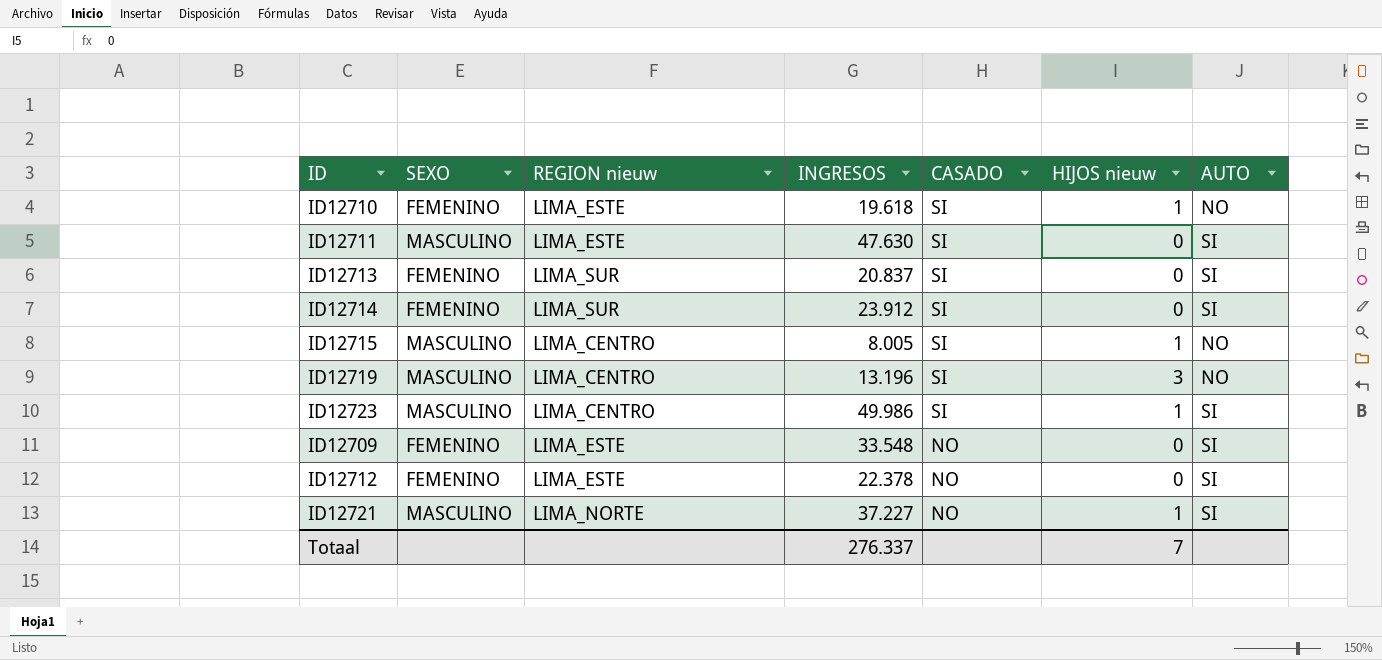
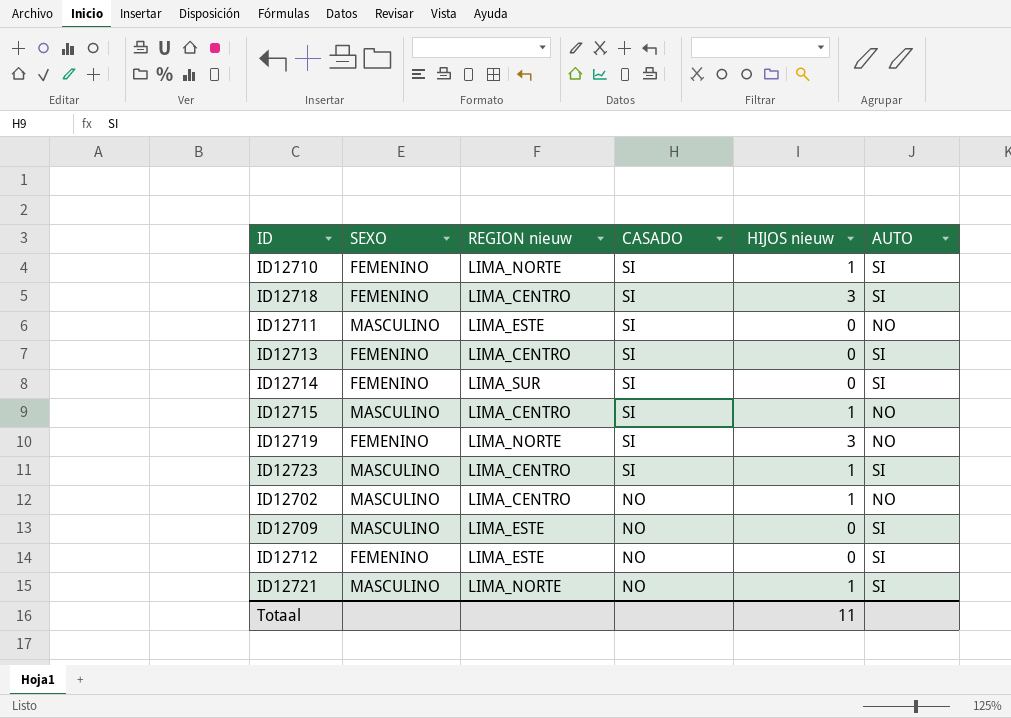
column INGRESOS | position: 4 -> none
ID12710 | REGION nieuw: LIMA_ESTE -> LIMA_NORTE
ID12710 | AUTO: NO -> SI
row ID12718: none -> FEMENINO | LIMA_CENTRO | SI | 3 | SI
ID12711 | AUTO: SI -> NO
ID12713 | REGION nieuw: LIMA_SUR -> LIMA_CENTRO
ID12719 | SEXO: MASCULINO -> FEMENINO
ID12719 | REGION nieuw: LIMA_CENTRO -> LIMA_NORTE
row ID12702: none -> MASCULINO | LIMA_CENTRO | NO | 1 | NO
ID12709 | SEXO: FEMENINO -> MASCULINO
Totaal | HIJOS nieuw: 7 -> 11

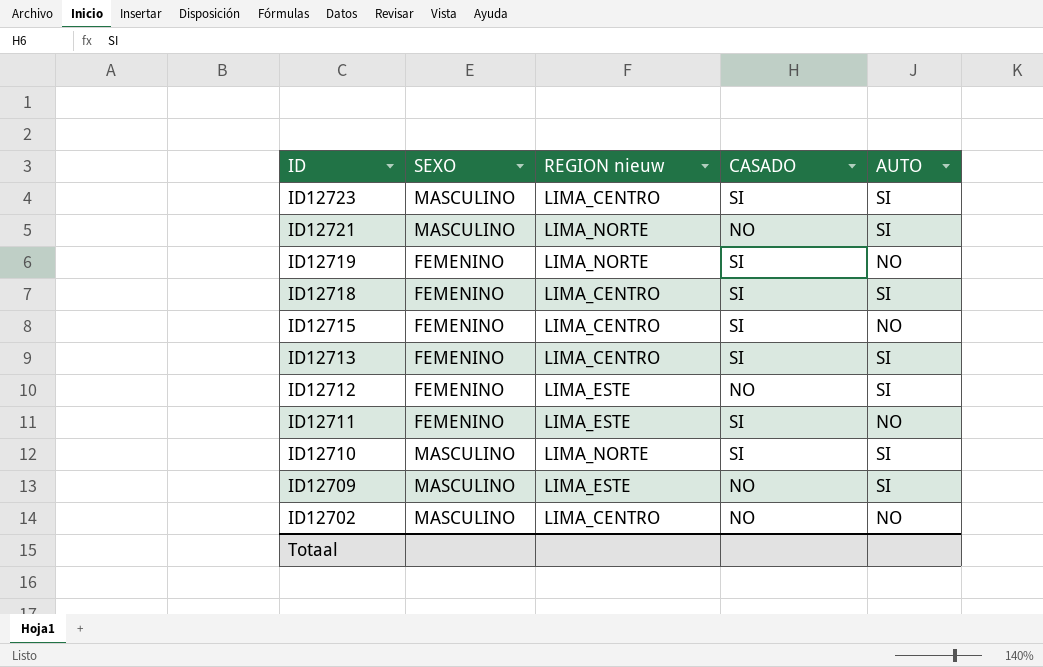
row order: CASADO descending -> ID descending
column HIJOS nieuw | position: 5 -> none
row ID12714: FEMENINO | LIMA_SUR | SI | 0 | SI -> none
ID12715 | SEXO: MASCULINO -> FEMENINO
ID12711 | SEXO: MASCULINO -> FEMENINO
ID12710 | SEXO: FEMENINO -> MASCULINO

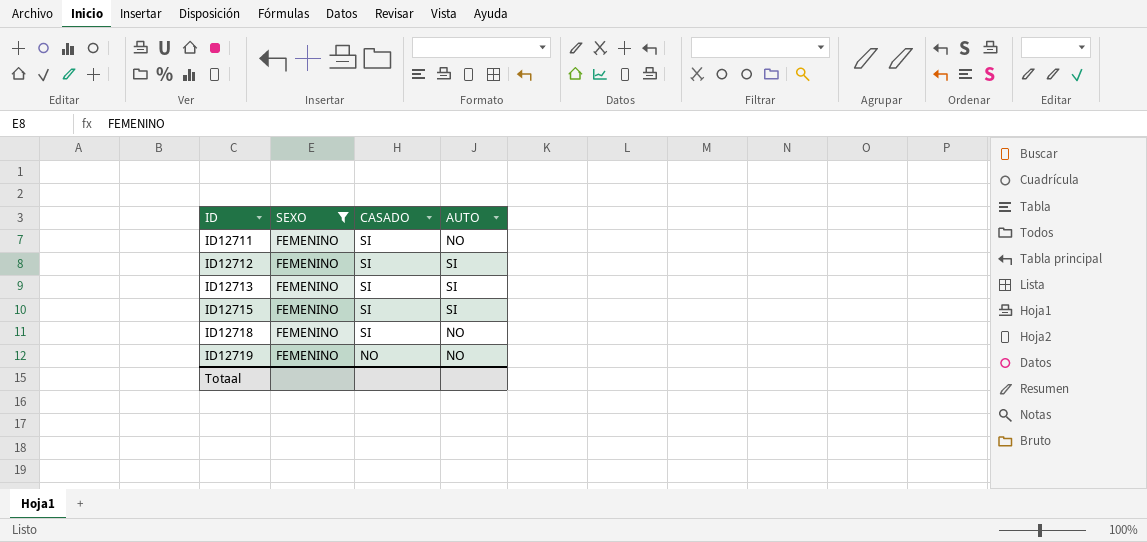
filter: none -> SEXO = FEMENINO
row order: ID descending -> ID ascending
column REGION nieuw | position: 3 -> none
ID12712 | CASADO: NO -> SI
ID12715 | AUTO: NO -> SI
ID12718 | AUTO: SI -> NO
ID12719 | CASADO: SI -> NO

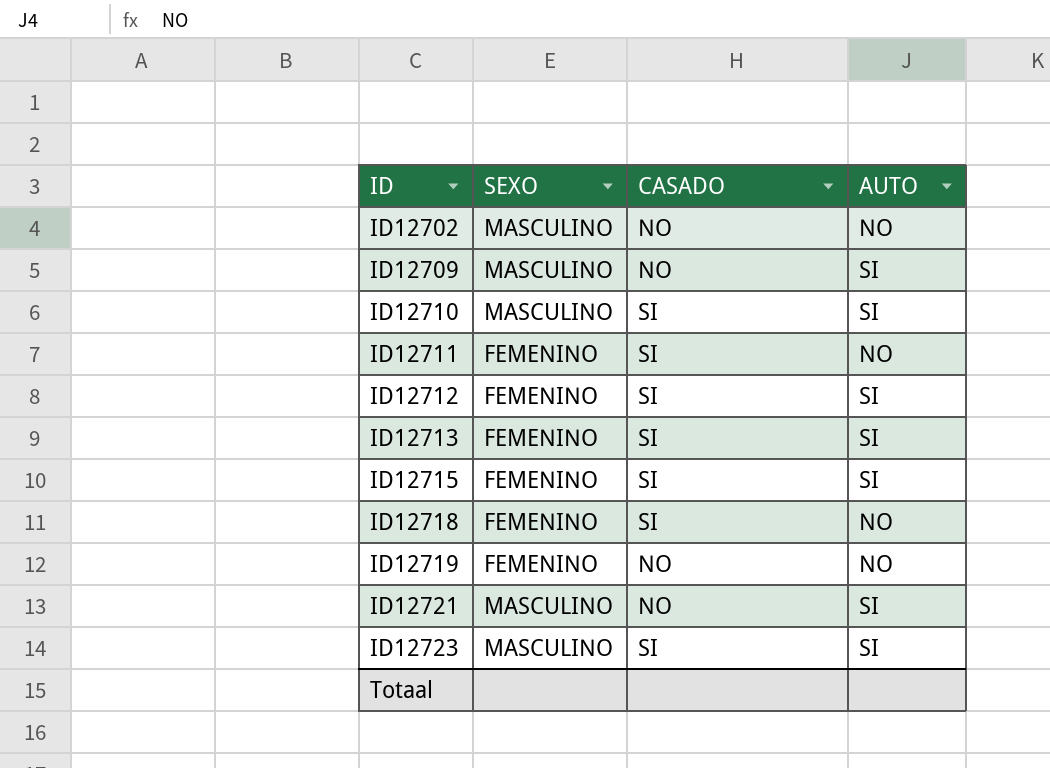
filter: SEXO = FEMENINO -> none

